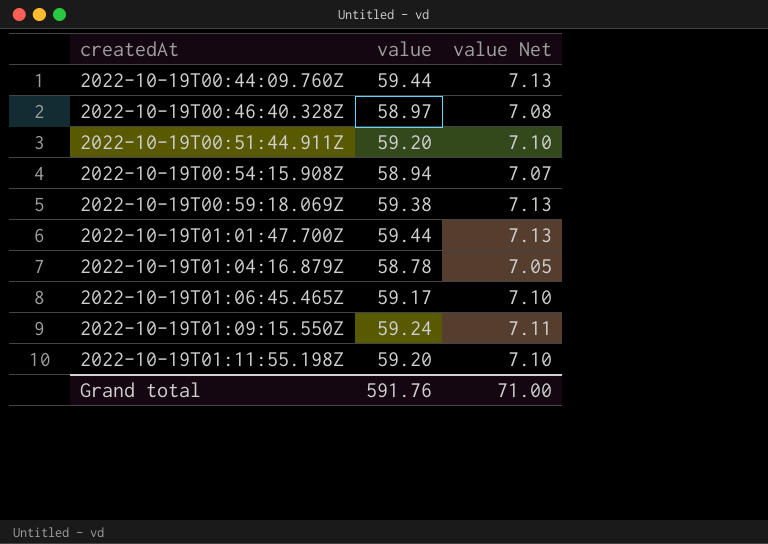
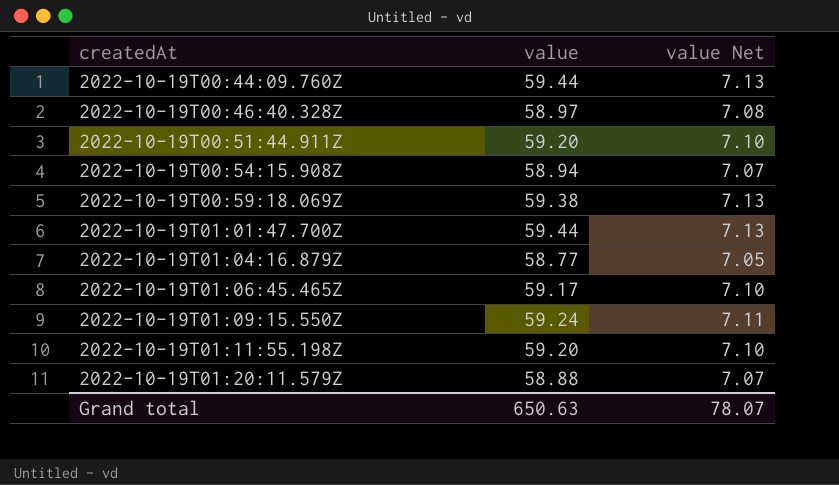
2022-10-19T01:04:16.879Z | value: 58.78 -> 58.77
row 2022-10-19T01:20:11.579Z: none -> 58.88 | 7.07
Grand total | value: 591.76 -> 650.63
Grand total | value Net: 71.00 -> 78.07

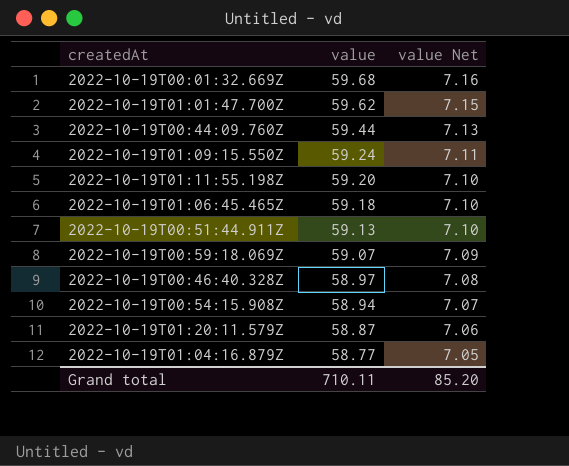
row order: createdAt ascending -> value descending
row 2022-10-19T00:01:32.669Z: none -> 59.68 | 7.16
2022-10-19T01:01:47.700Z | value: 59.44 -> 59.62
2022-10-19T01:01:47.700Z | value Net: 7.13 -> 7.15
2022-10-19T01:06:45.465Z | value: 59.17 -> 59.18
2022-10-19T00:51:44.911Z | value: 59.20 -> 59.13
2022-10-19T00:59:18.069Z | value: 59.38 -> 59.07
2022-10-19T00:59:18.069Z | value Net: 7.13 -> 7.09
2022-10-19T01:20:11.579Z | value: 58.88 -> 58.87
2022-10-19T01:20:11.579Z | value Net: 7.07 -> 7.06
Grand total | value: 650.63 -> 710.11
Grand total | value Net: 78.07 -> 85.20

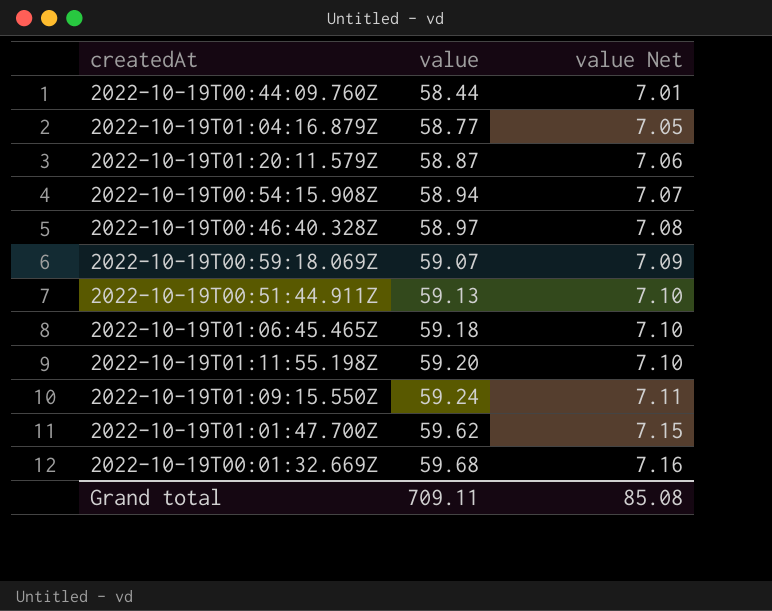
row order: value descending -> value ascending
2022-10-19T00:44:09.760Z | value: 59.44 -> 58.44
2022-10-19T00:44:09.760Z | value Net: 7.13 -> 7.01
Grand total | value: 710.11 -> 709.11
Grand total | value Net: 85.20 -> 85.08

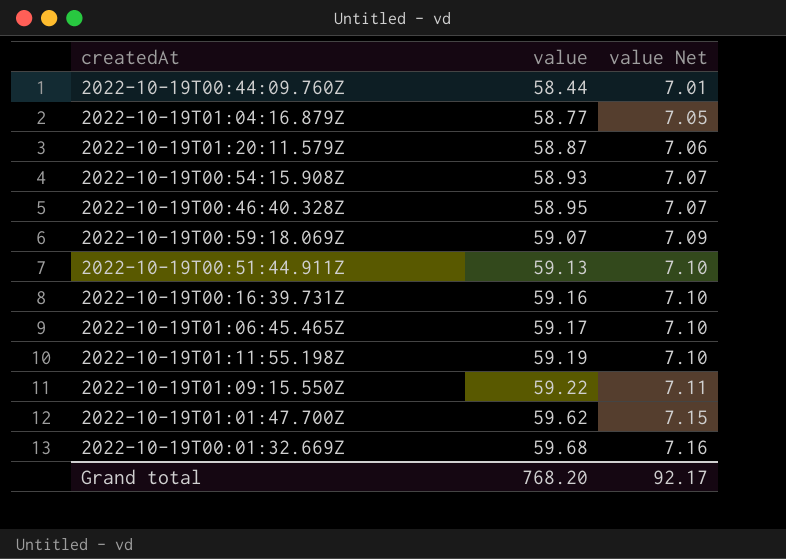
2022-10-19T00:54:15.908Z | value: 58.94 -> 58.93
2022-10-19T00:46:40.328Z | value: 58.97 -> 58.95
2022-10-19T00:46:40.328Z | value Net: 7.08 -> 7.07
row 2022-10-19T00:16:39.731Z: none -> 59.16 | 7.10
2022-10-19T01:06:45.465Z | value: 59.18 -> 59.17
2022-10-19T01:11:55.198Z | value: 59.20 -> 59.19
2022-10-19T01:09:15.550Z | value: 59.24 -> 59.22
Grand total | value: 709.11 -> 768.20
Grand total | value Net: 85.08 -> 92.17

